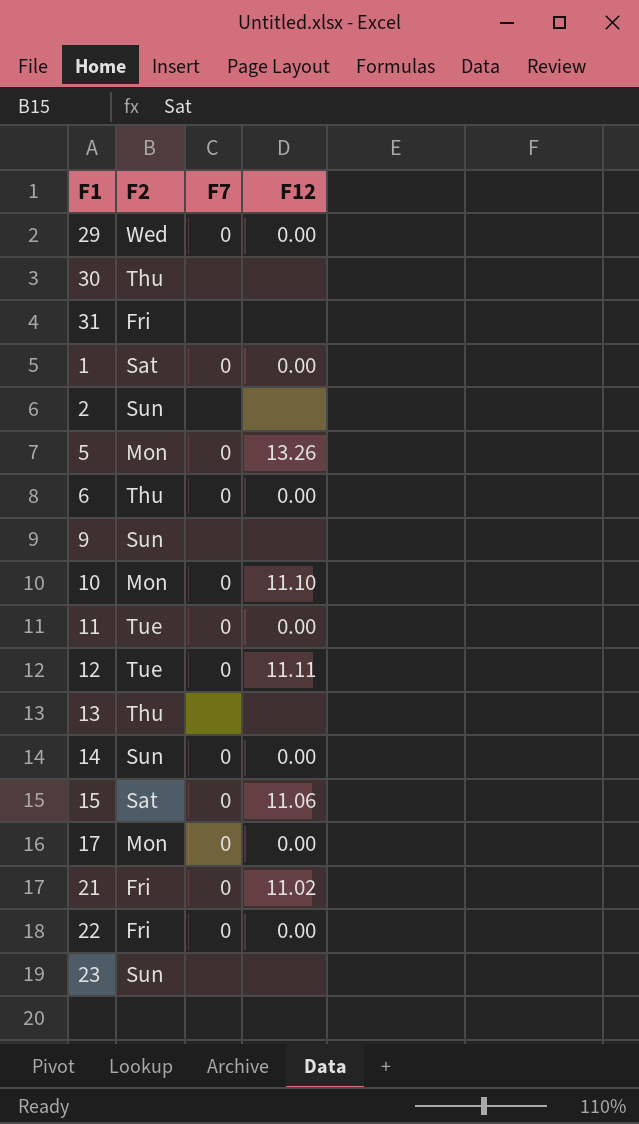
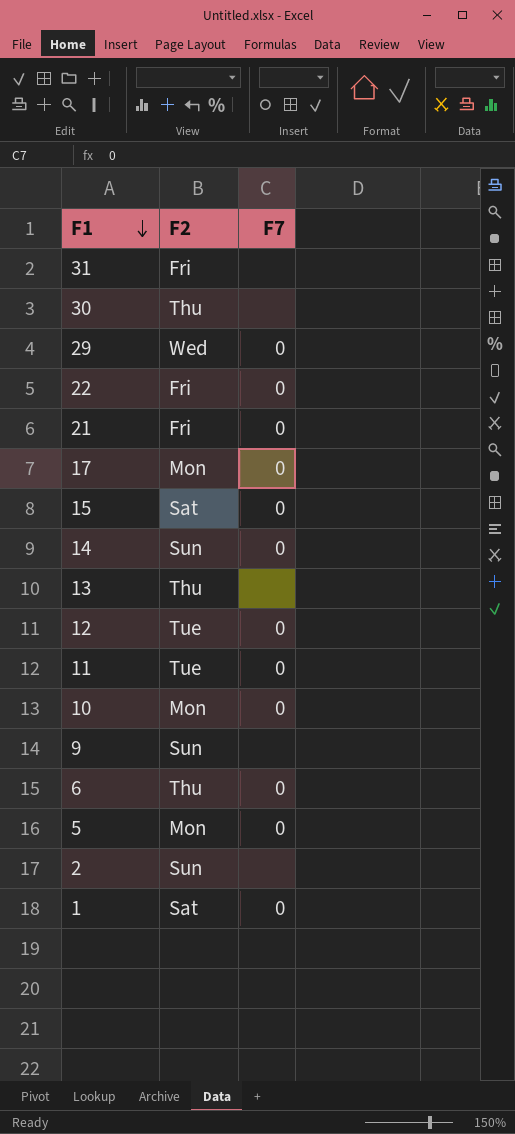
row order: none -> F1 descending
column F12 | position: 4 -> none
row 23: Sun | none | none -> none

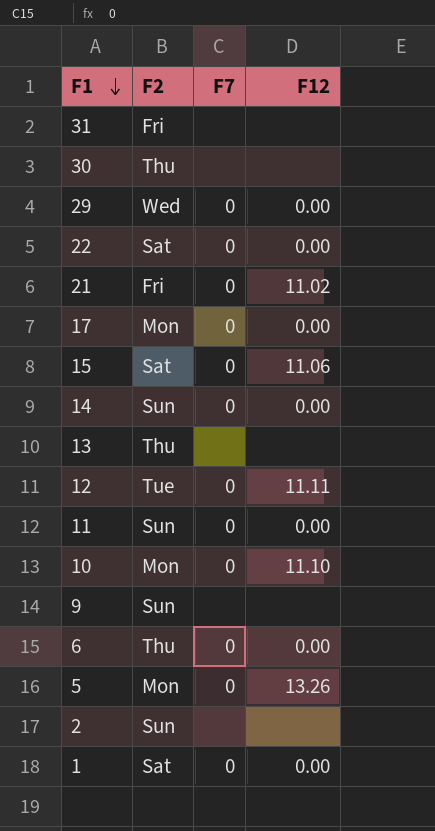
column F12 | position: none -> 4
22 | F2: Fri -> Sat
11 | F2: Tue -> Sun

